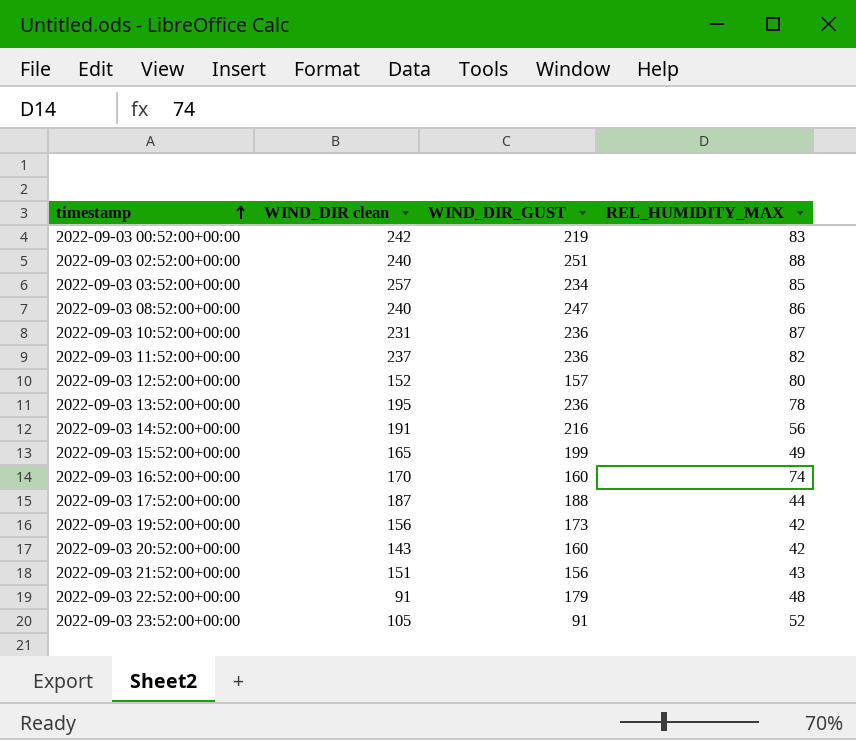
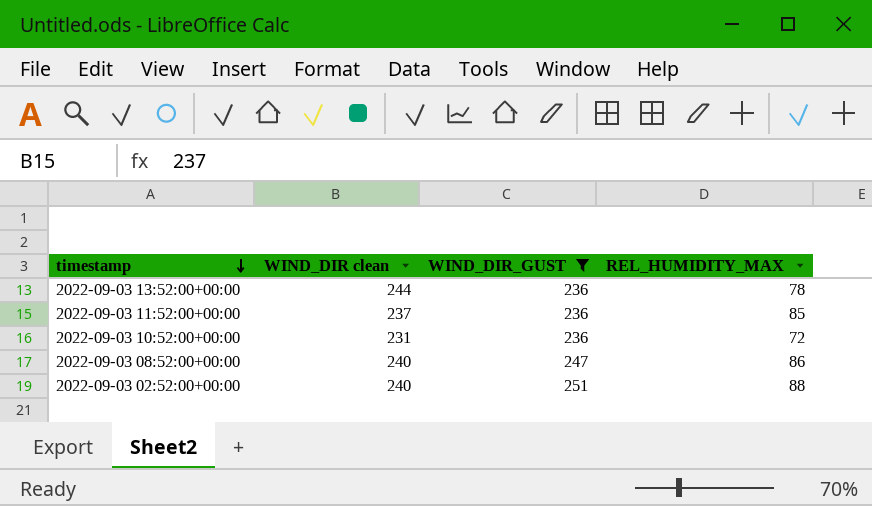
filter: none -> WIND_DIR_GUST >= 236
row order: timestamp ascending -> timestamp descending
2022-09-03 13:52:00+00:00 | WIND_DIR clean: 195 -> 244
2022-09-03 11:52:00+00:00 | REL_HUMIDITY_MAX: 82 -> 85
2022-09-03 10:52:00+00:00 | REL_HUMIDITY_MAX: 87 -> 72

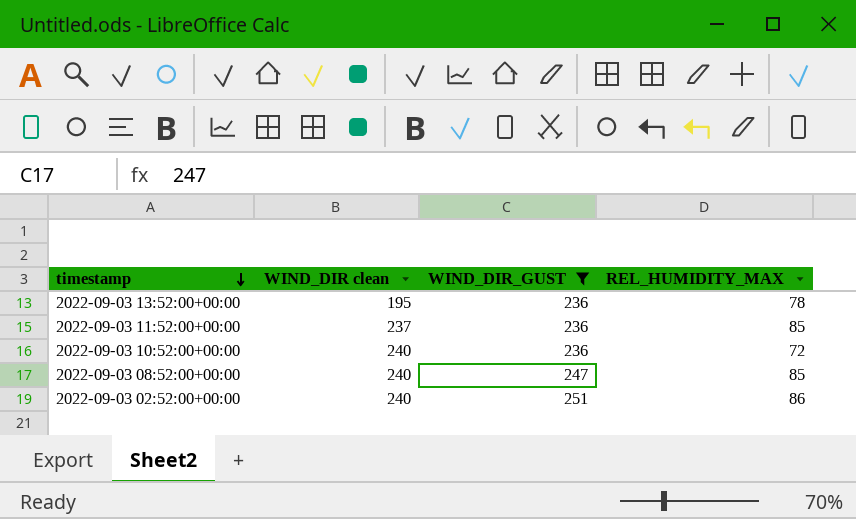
2022-09-03 13:52:00+00:00 | WIND_DIR clean: 244 -> 195
2022-09-03 10:52:00+00:00 | WIND_DIR clean: 231 -> 240
2022-09-03 08:52:00+00:00 | REL_HUMIDITY_MAX: 86 -> 85
2022-09-03 02:52:00+00:00 | REL_HUMIDITY_MAX: 88 -> 86

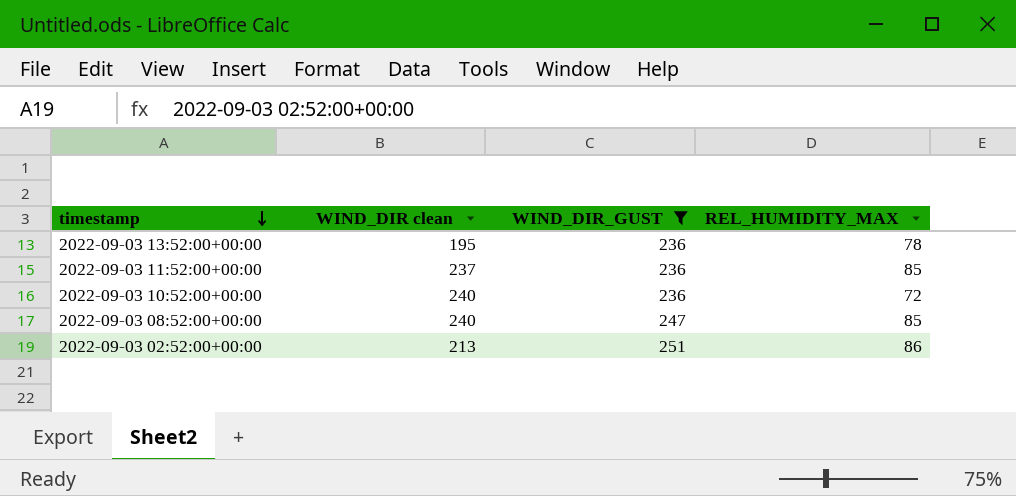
2022-09-03 02:52:00+00:00 | WIND_DIR clean: 240 -> 213

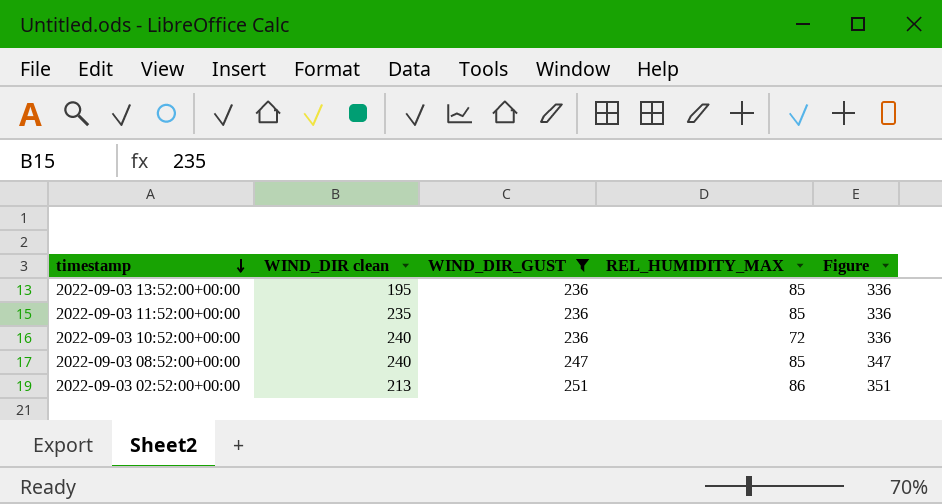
column Figure | formula: none -> [WIND_DIR_GUST] + 100
2022-09-03 13:52:00+00:00 | REL_HUMIDITY_MAX: 78 -> 85
2022-09-03 11:52:00+00:00 | WIND_DIR clean: 237 -> 235

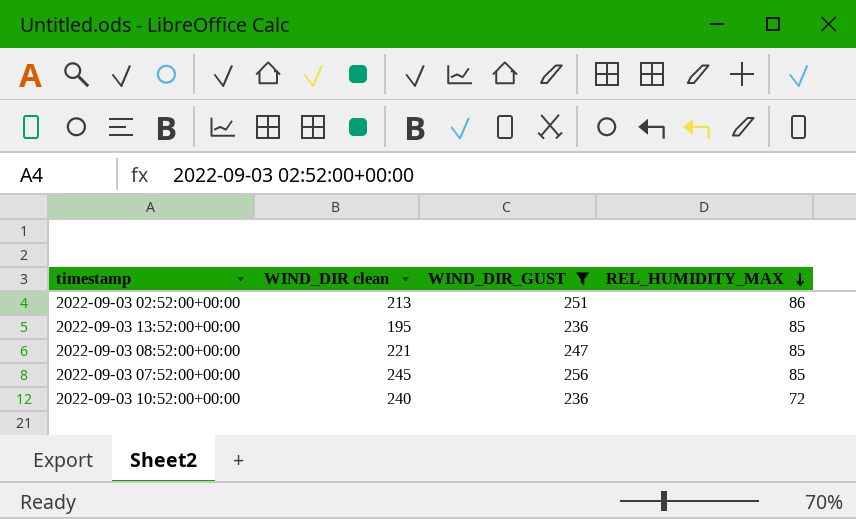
row order: timestamp descending -> REL_HUMIDITY_MAX descending
column Figure | formula: [WIND_DIR_GUST] + 100 -> none
row 2022-09-03 11:52:00+00:00: 235 | 236 | 85 | 336 -> none
2022-09-03 08:52:00+00:00 | WIND_DIR clean: 240 -> 221
row 2022-09-03 07:52:00+00:00: none -> 245 | 256 | 85

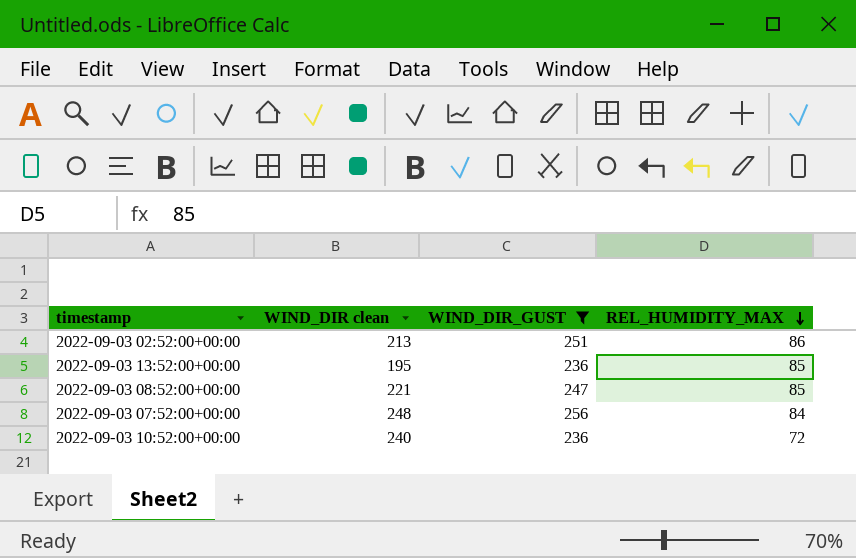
2022-09-03 07:52:00+00:00 | WIND_DIR clean: 245 -> 248
2022-09-03 07:52:00+00:00 | REL_HUMIDITY_MAX: 85 -> 84

